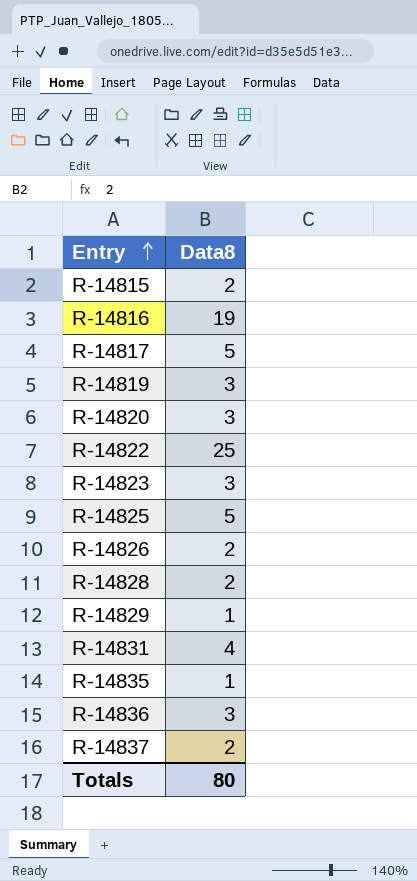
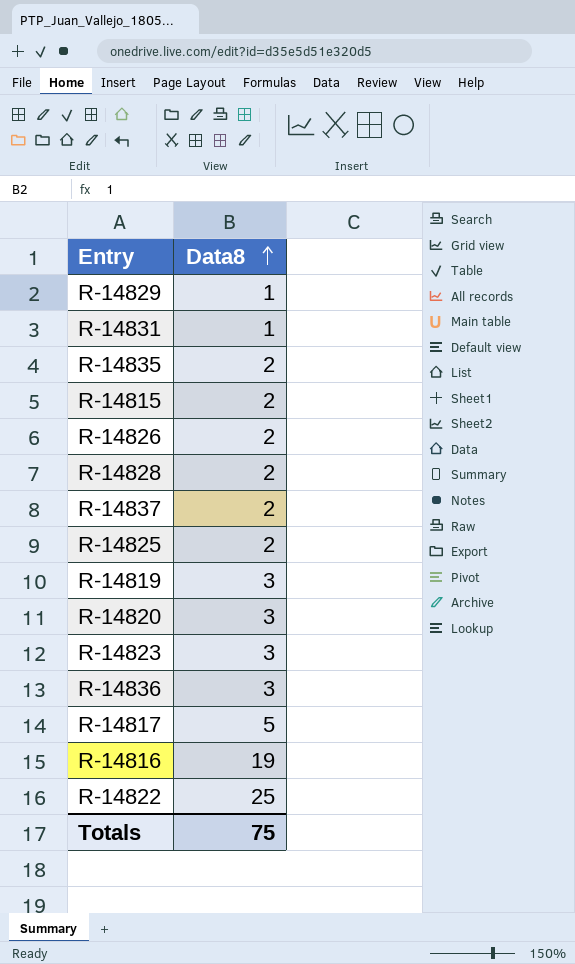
row order: Entry ascending -> Data8 ascending
R-14831 | Data8: 4 -> 1
R-14835 | Data8: 1 -> 2
R-14825 | Data8: 5 -> 2
Totals | Data8: 80 -> 75

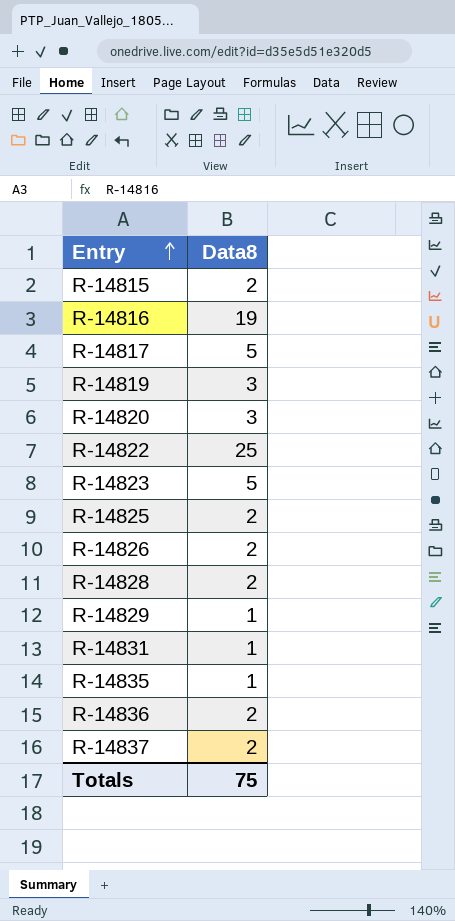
row order: Data8 ascending -> Entry ascending
R-14823 | Data8: 3 -> 5
R-14835 | Data8: 2 -> 1
R-14836 | Data8: 3 -> 2

